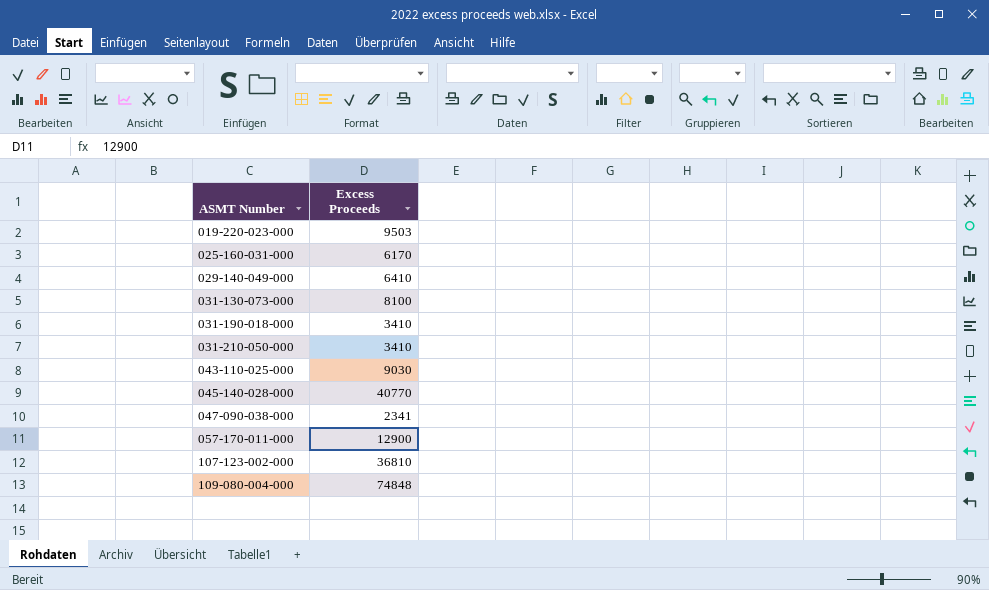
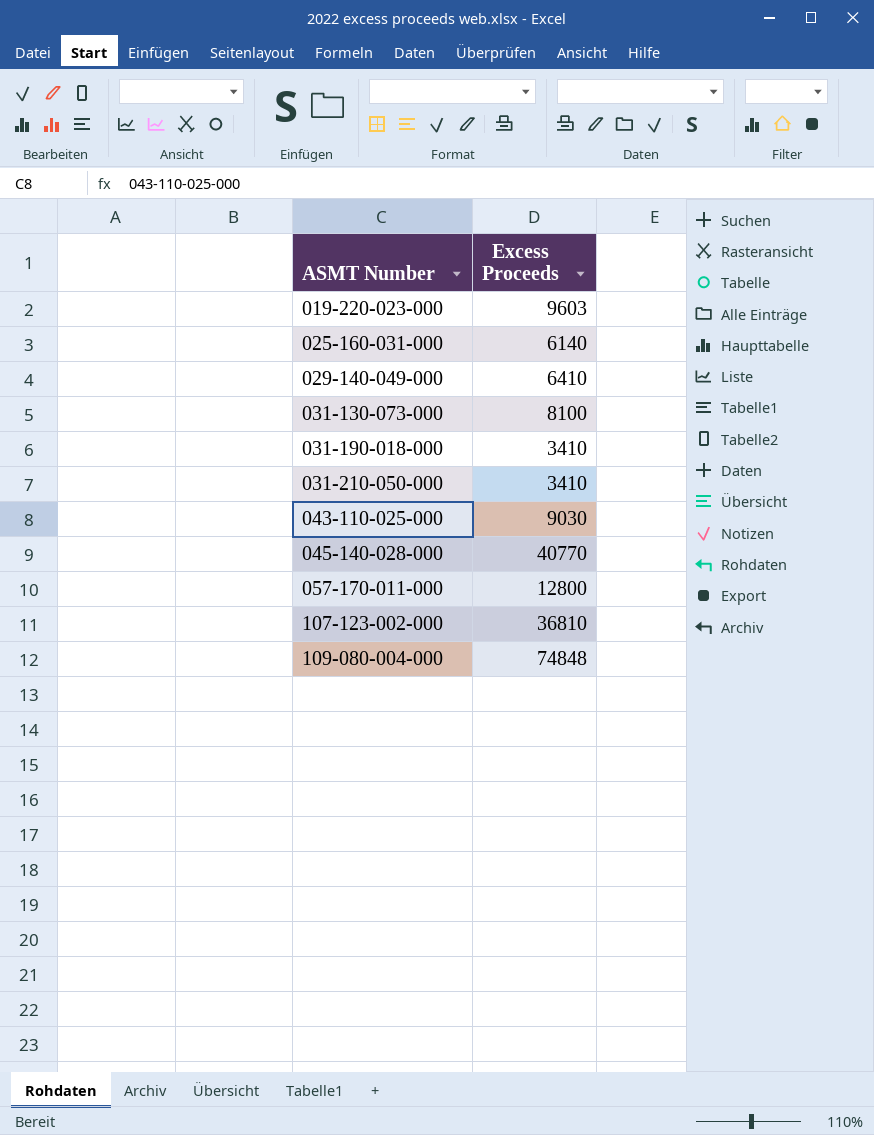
row 047-090-038-000: 2341 -> none
019-220-023-000 | Excess Proceeds: 9503 -> 9603
025-160-031-000 | Excess Proceeds: 6170 -> 6140
057-170-011-000 | Excess Proceeds: 12900 -> 12800

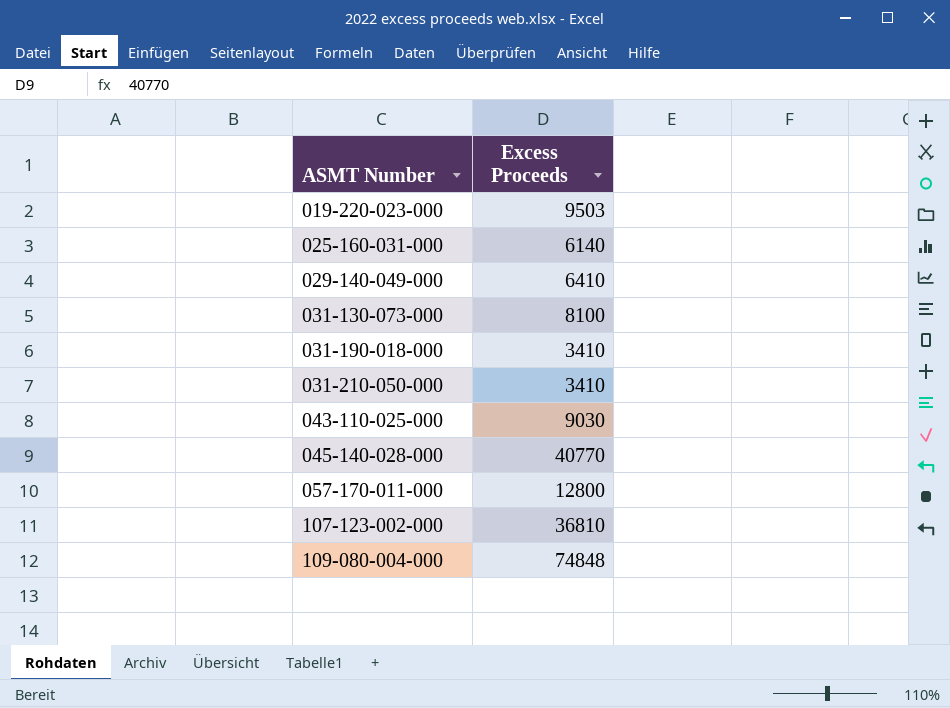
019-220-023-000 | Excess Proceeds: 9603 -> 9503

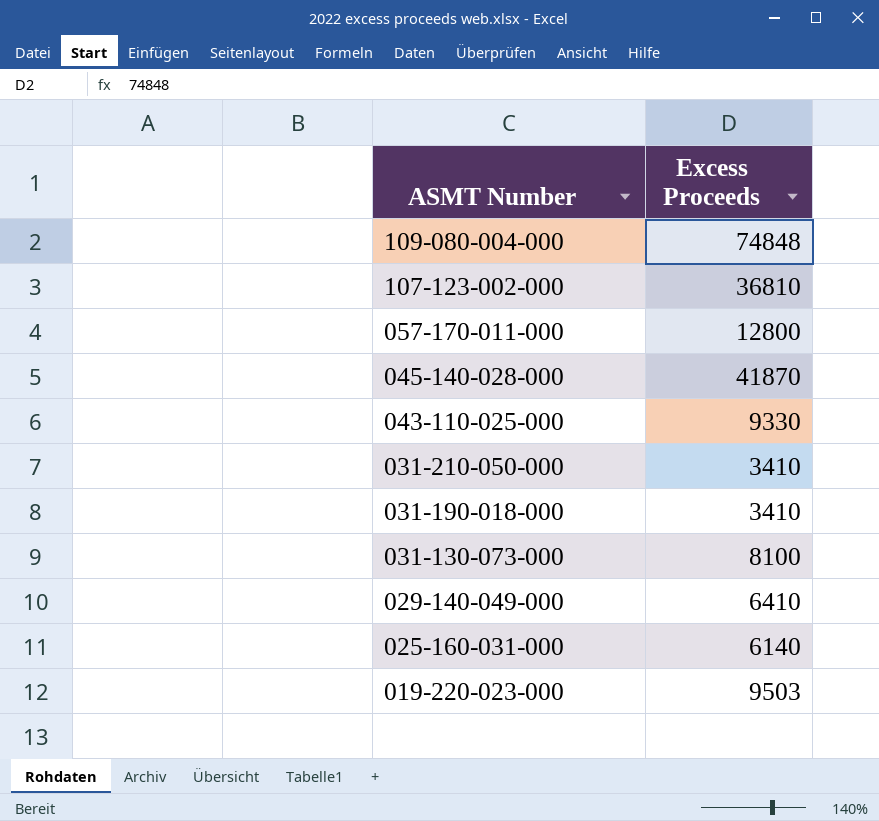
row order: ASMT Number ascending -> ASMT Number descending
045-140-028-000 | Excess Proceeds: 40770 -> 41870
043-110-025-000 | Excess Proceeds: 9030 -> 9330

